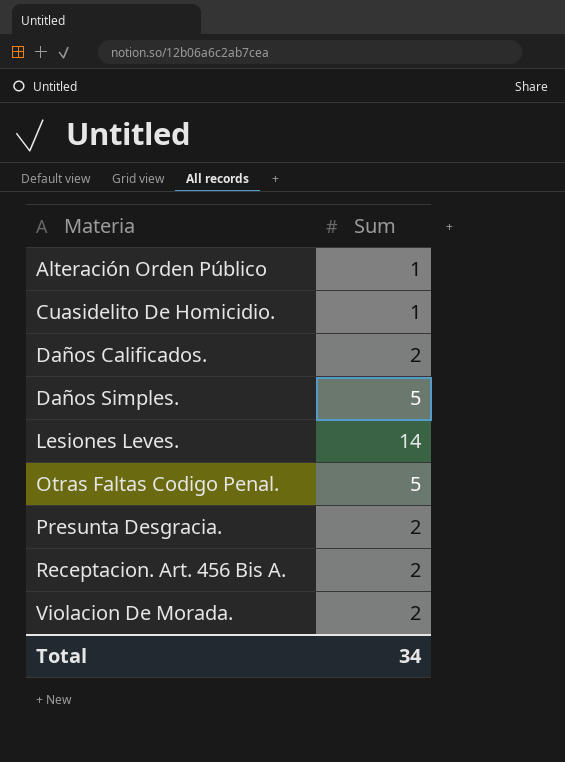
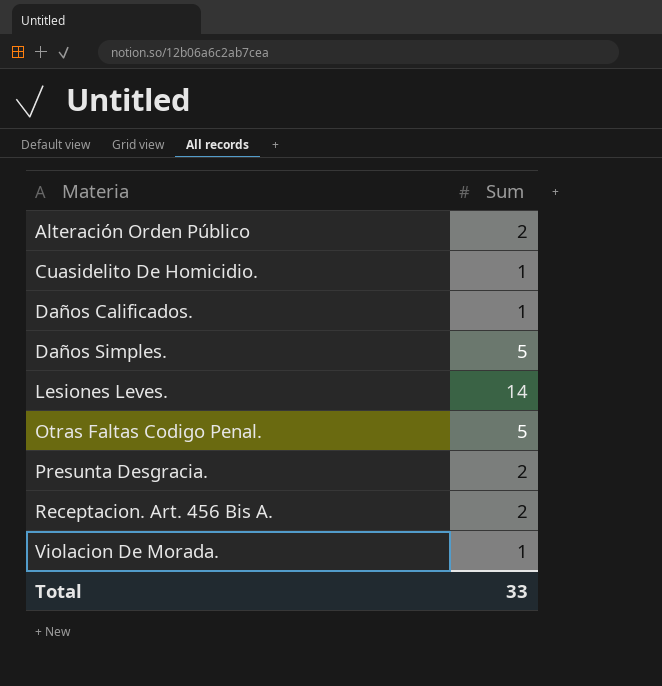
Alteración Orden Público | Sum: 1 -> 2
Daños Calificados. | Sum: 2 -> 1
Violacion De Morada. | Sum: 2 -> 1
Total | Sum: 34 -> 33

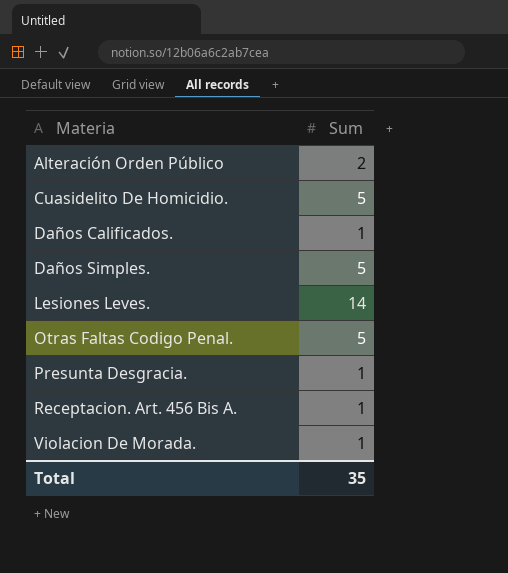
Cuasidelito De Homicidio. | Sum: 1 -> 5
Presunta Desgracia. | Sum: 2 -> 1
Receptacion. Art. 456 Bis A. | Sum: 2 -> 1
Total | Sum: 33 -> 35

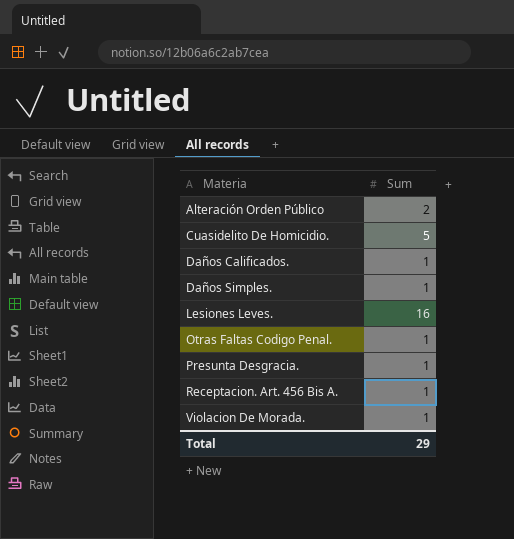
Daños Simples. | Sum: 5 -> 1
Lesiones Leves. | Sum: 14 -> 16
Otras Faltas Codigo Penal. | Sum: 5 -> 1
Total | Sum: 35 -> 29

